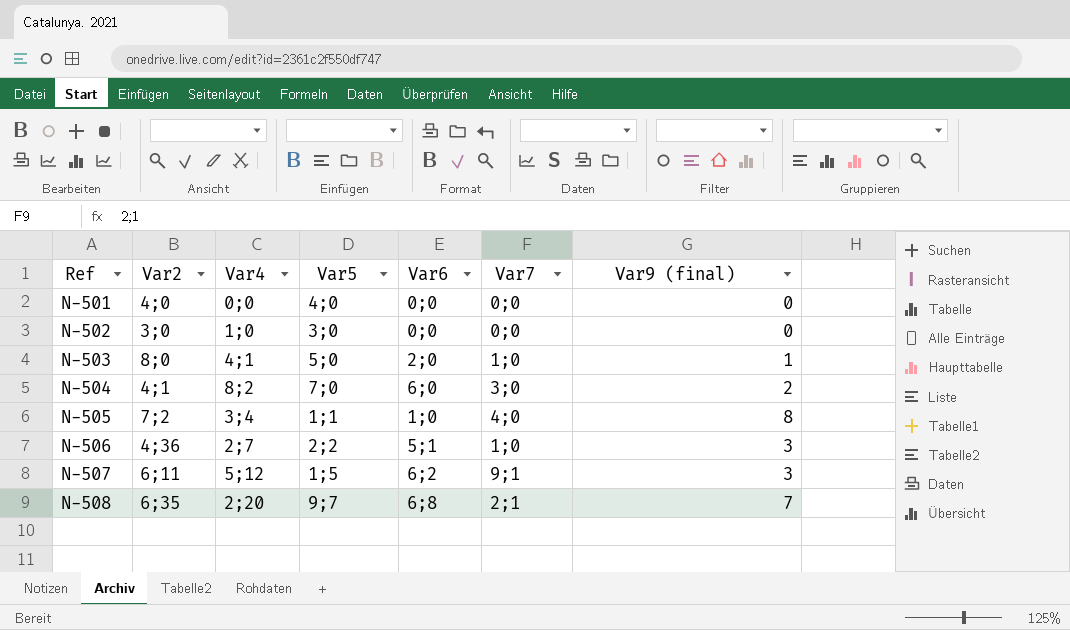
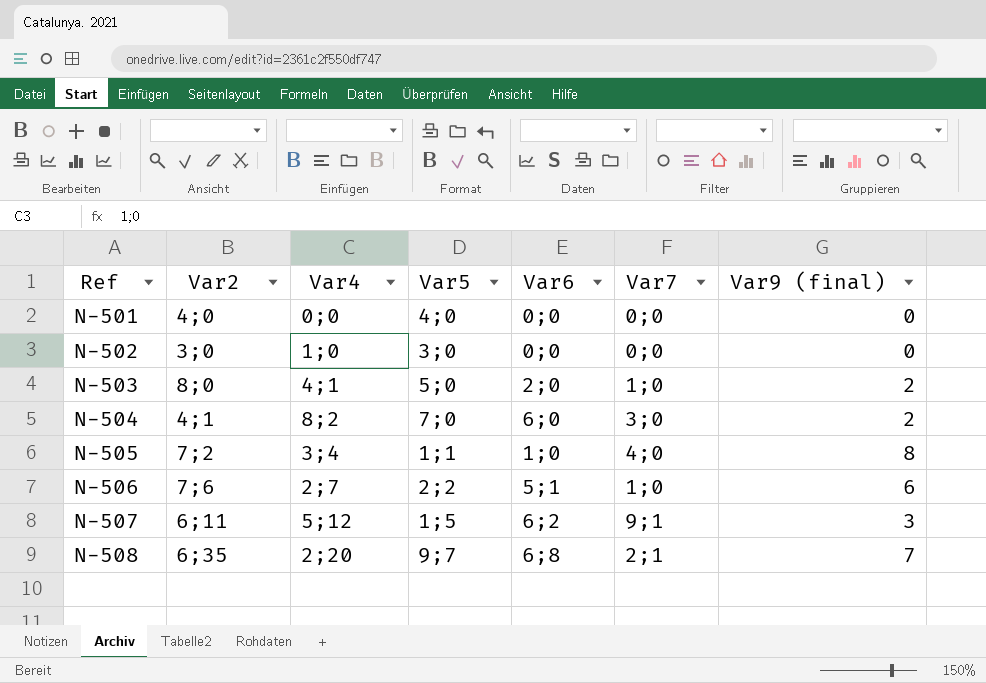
N-503 | Var9 (final): 1 -> 2
N-506 | Var2: 4;36 -> 7;6
N-506 | Var9 (final): 3 -> 6

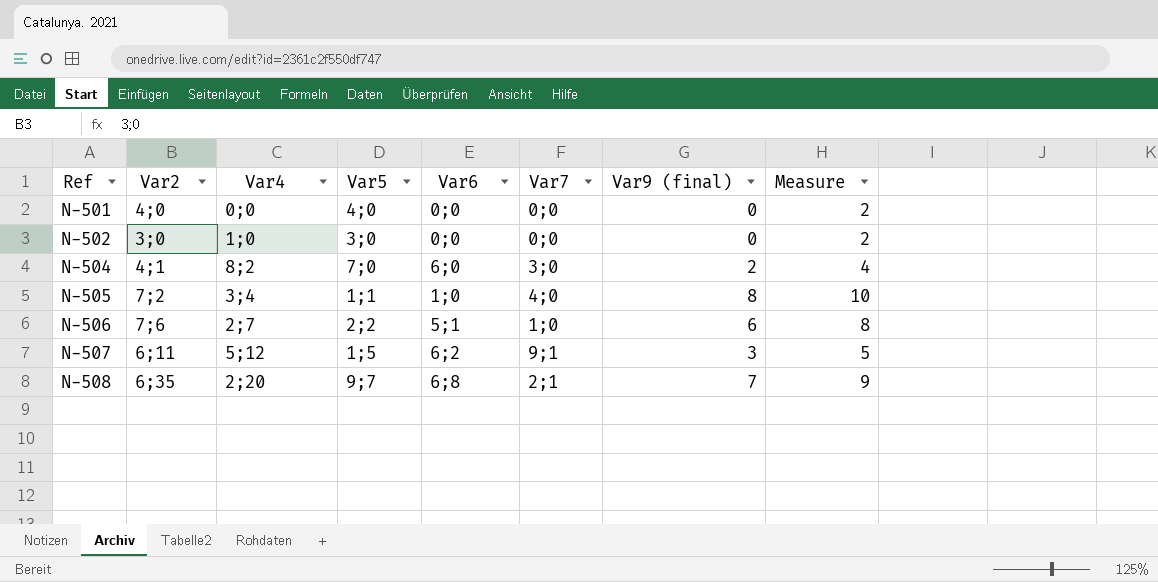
column Measure | formula: none -> [Var9 (final)] + 2
row N-503: 8;0 | 4;1 | 5;0 | 2;0 | 1;0 | 2 -> none

